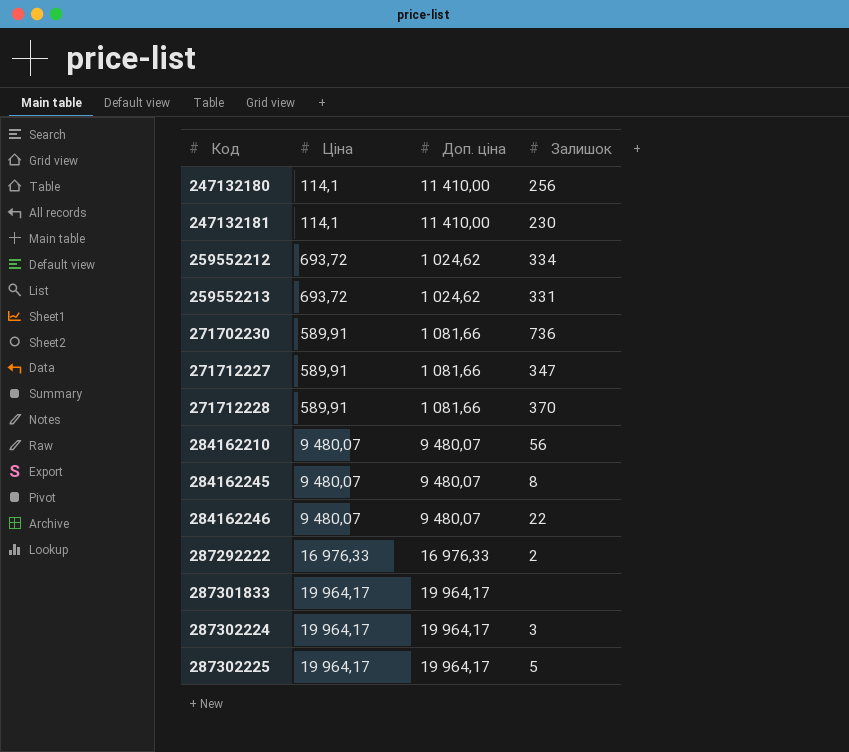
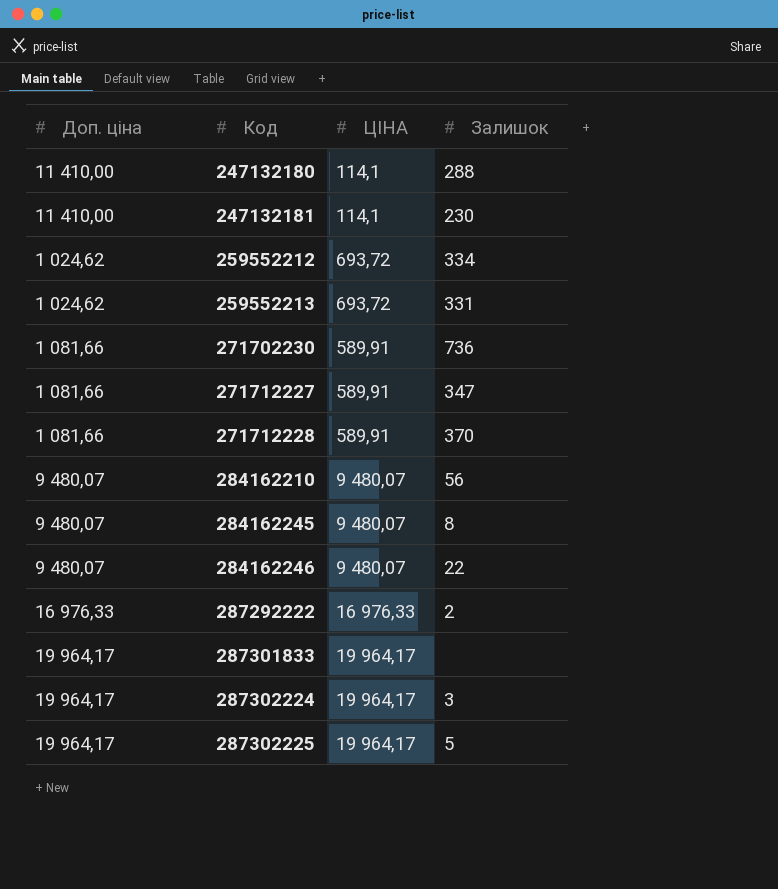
column Доп. ціна | position: 3 -> 1
column name: Ціна -> ЦІНА
247132180 | Залишок: 256 -> 288

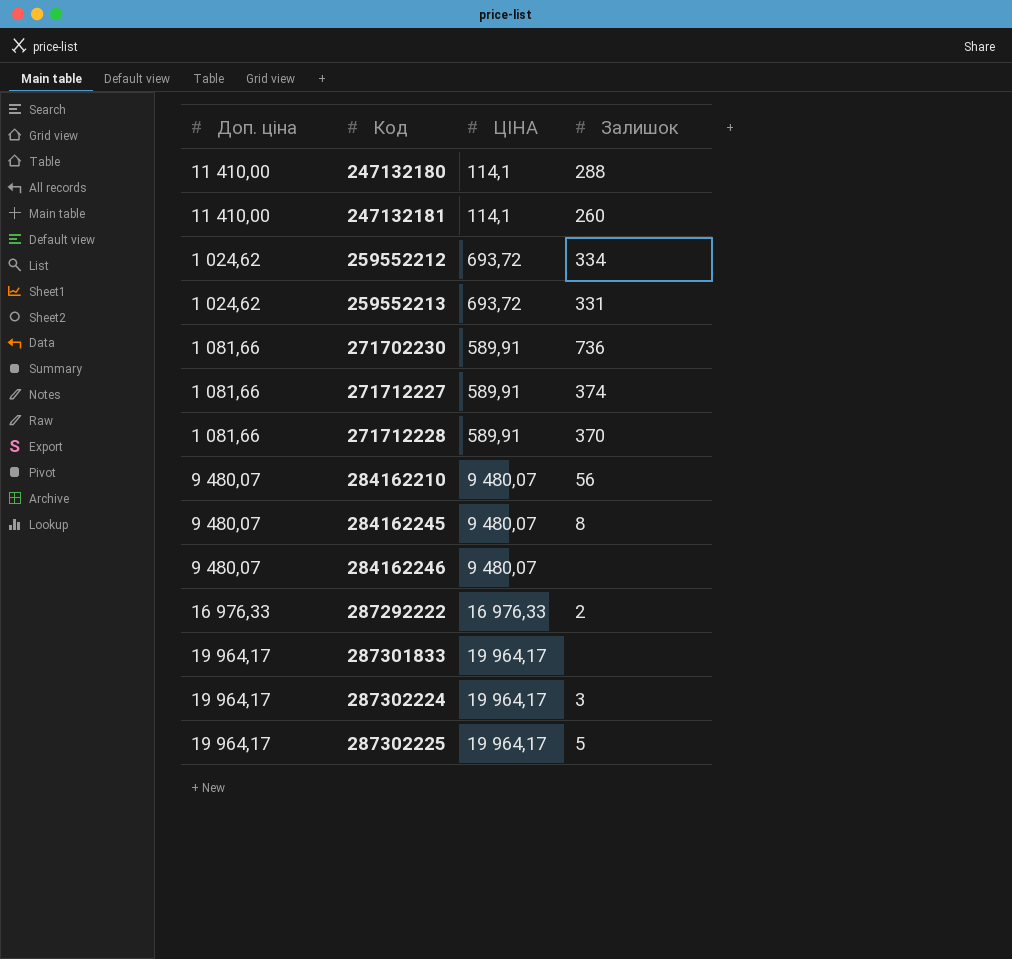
247132181 | Залишок: 230 -> 260
271712227 | Залишок: 347 -> 374
284162246 | Залишок: 22 -> none

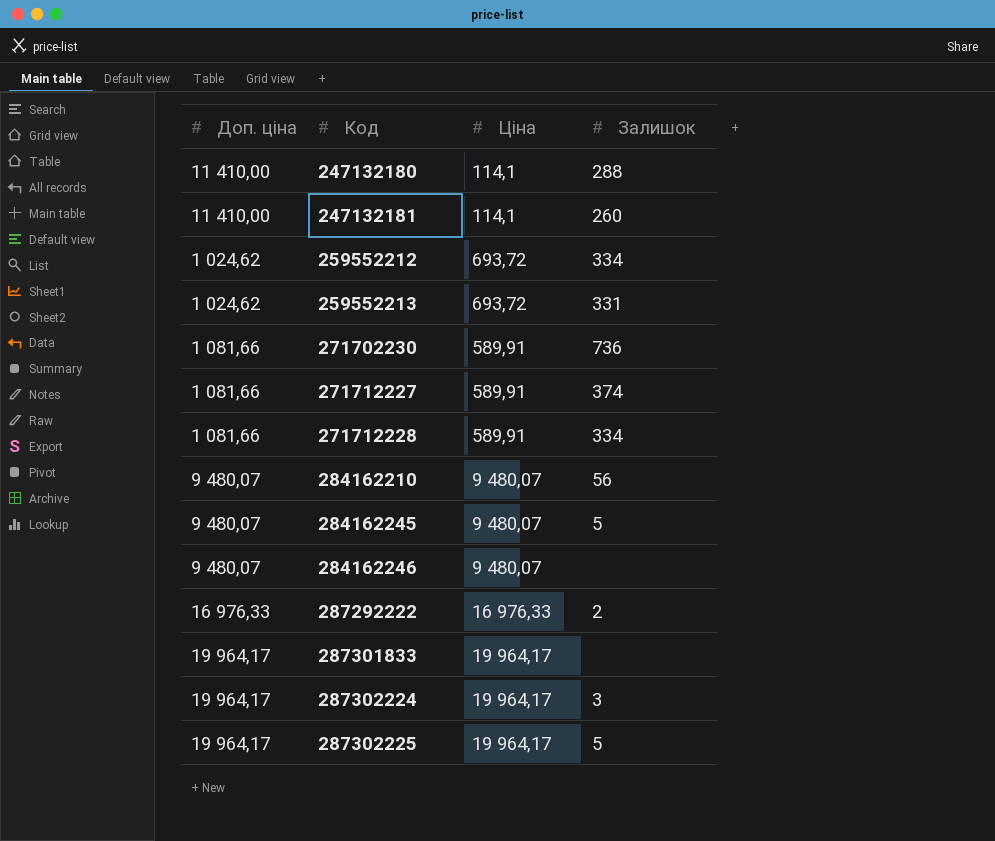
column name: ЦІНА -> Ціна
271712228 | Залишок: 370 -> 334
284162245 | Залишок: 8 -> 5

